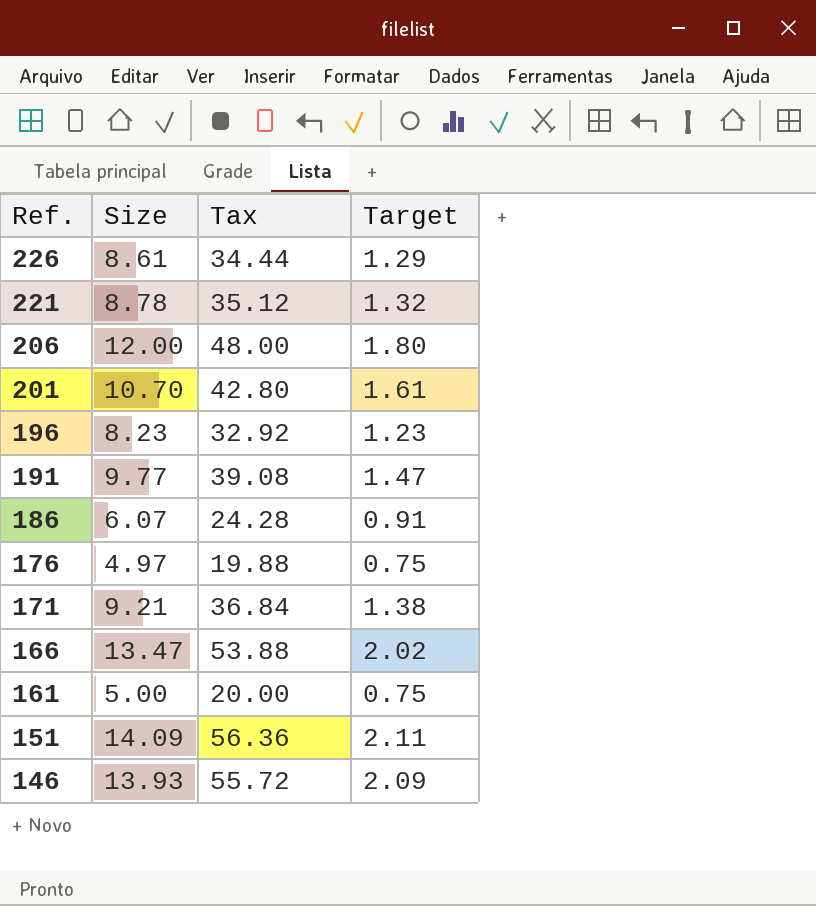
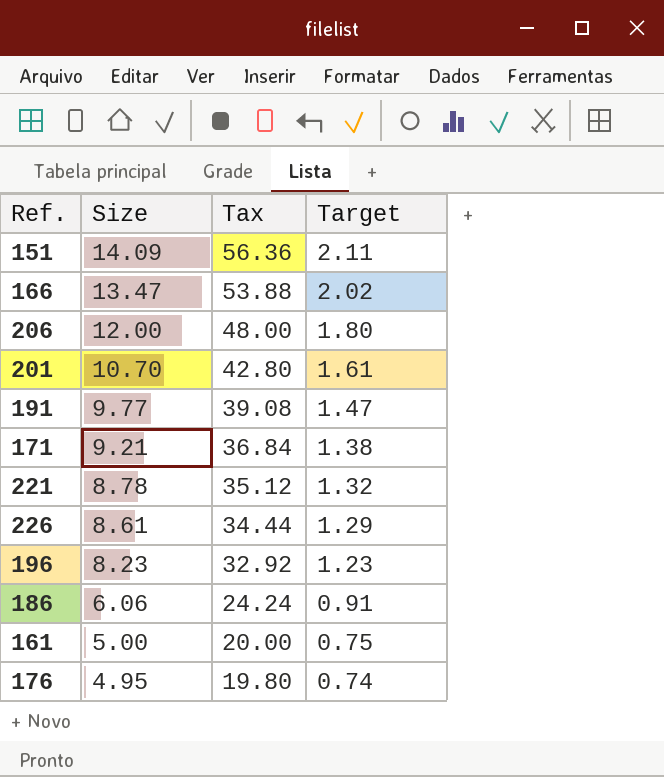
row order: Ref. descending -> Size descending
row 146: 13.93 | 55.72 | 2.09 -> none
186 | Size: 6.07 -> 6.06
186 | Tax: 24.28 -> 24.24
176 | Size: 4.97 -> 4.95
176 | Tax: 19.88 -> 19.80
176 | Target: 0.75 -> 0.74

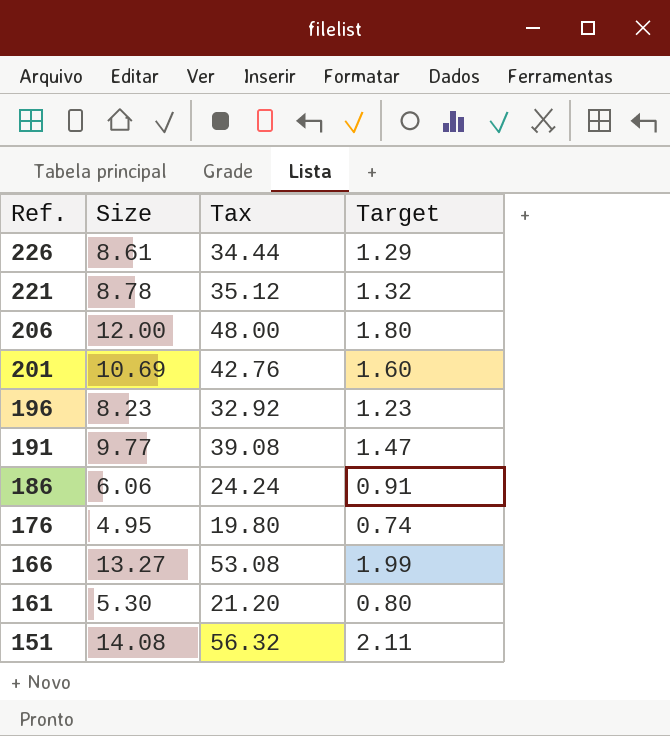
row order: Size descending -> Ref. descending
row 171: 9.21 | 36.84 | 1.38 -> none
201 | Size: 10.70 -> 10.69
201 | Tax: 42.80 -> 42.76
201 | Target: 1.61 -> 1.60
166 | Size: 13.47 -> 13.27
166 | Tax: 53.88 -> 53.08
166 | Target: 2.02 -> 1.99
161 | Size: 5.00 -> 5.30
161 | Tax: 20.00 -> 21.20
161 | Target: 0.75 -> 0.80
151 | Size: 14.09 -> 14.08
151 | Tax: 56.36 -> 56.32

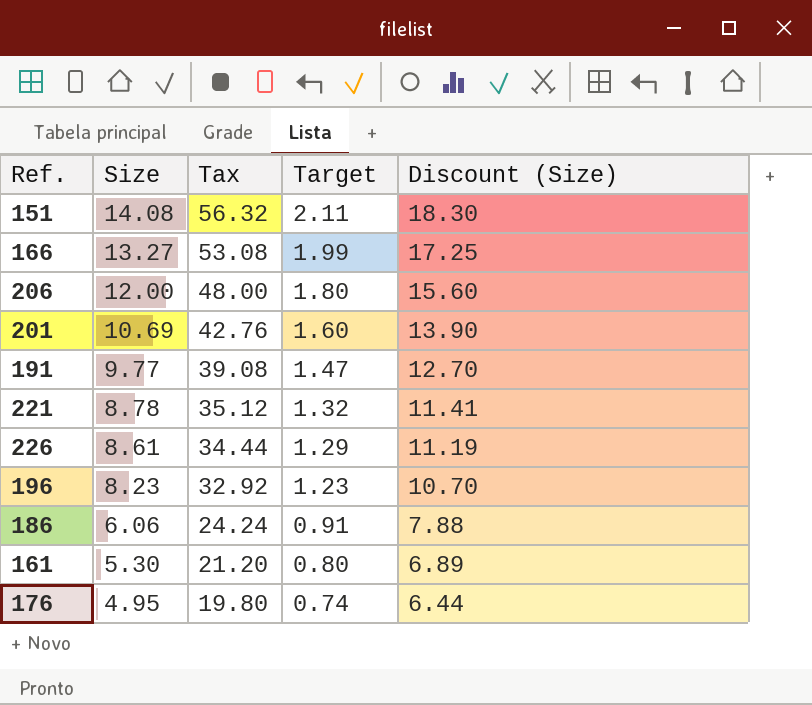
row order: Ref. descending -> Size descending
column Discount (Size) | formula: none -> [Size] * 1.3

